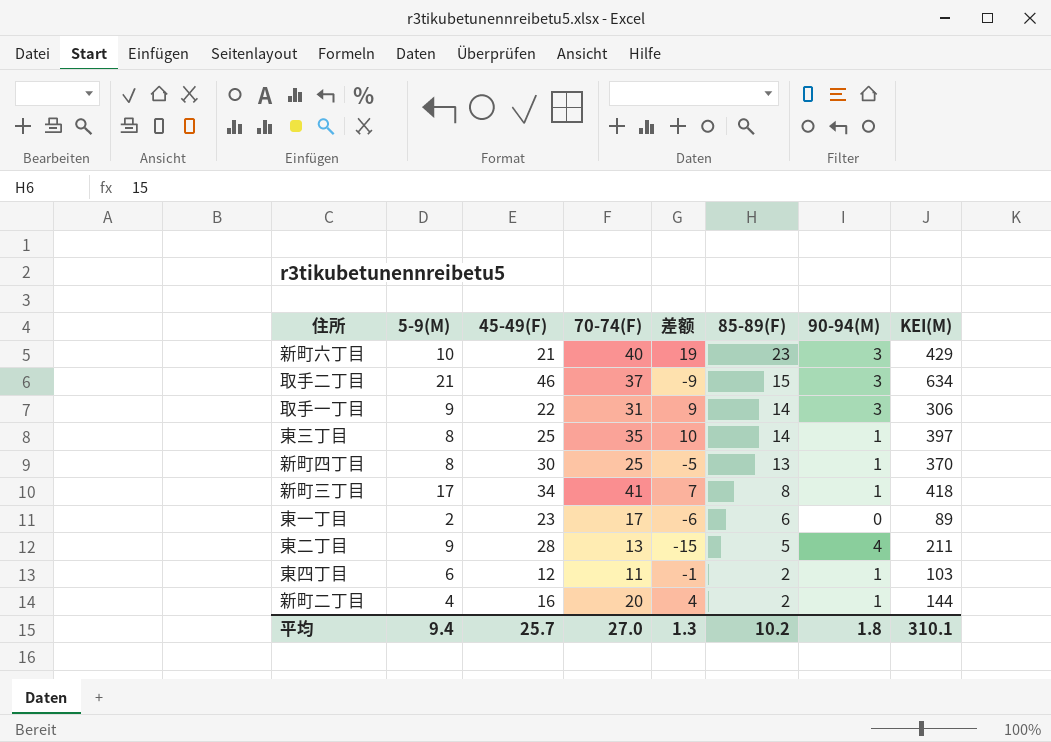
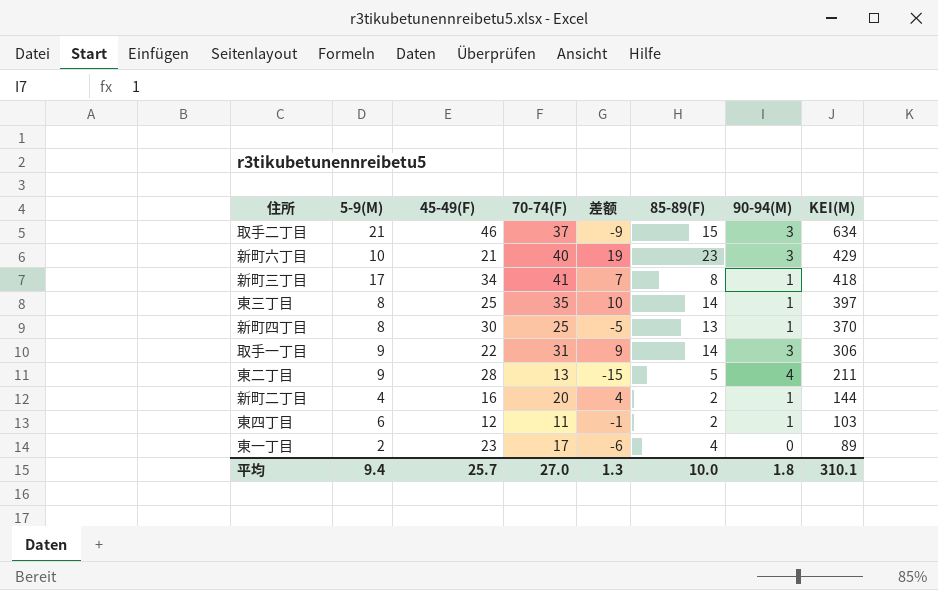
row order: 85-89(F) descending -> KEI(M) descending
東一丁目 | 85-89(F): 6 -> 4
平均 | 85-89(F): 10.2 -> 10.0

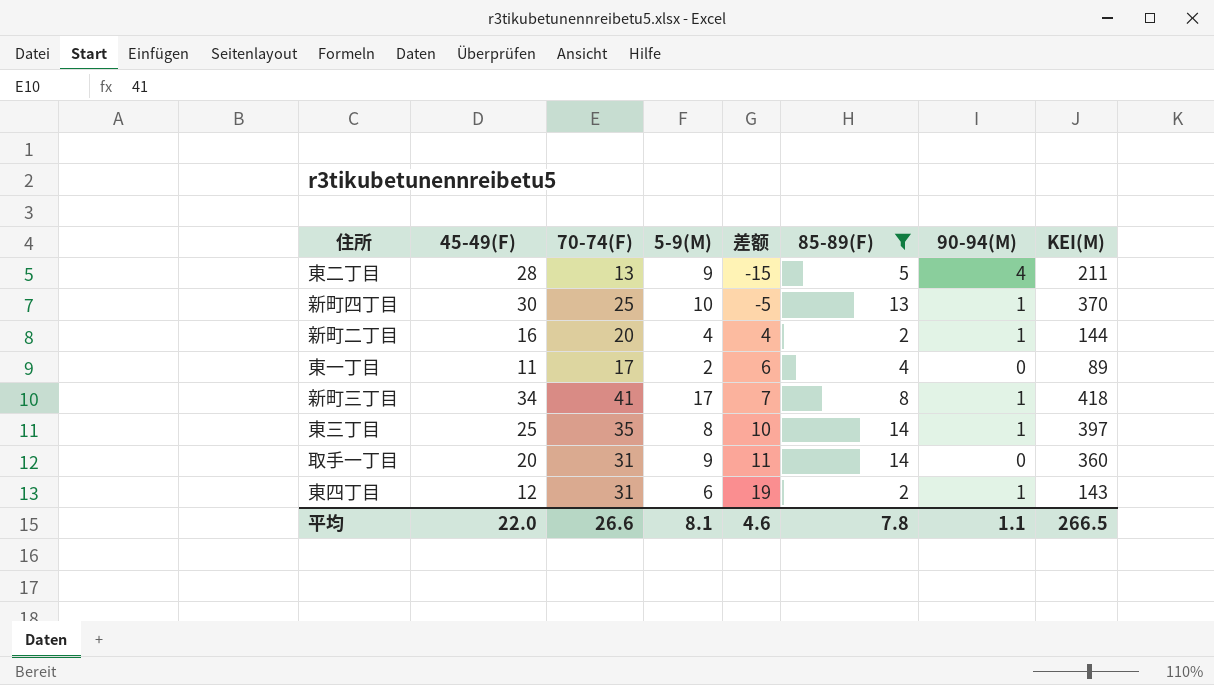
filter: none -> 85-89(F) <= 14
row order: KEI(M) descending -> 差额 ascending
column 5-9(M) | position: 2 -> 4
新町四丁目 | 5-9(M): 8 -> 10
東一丁目 | 45-49(F): 23 -> 11
東一丁目 | 差额: -6 -> 6
取手一丁目 | 45-49(F): 22 -> 20
取手一丁目 | 差额: 9 -> 11
取手一丁目 | 90-94(M): 3 -> 0
取手一丁目 | KEI(M): 306 -> 360
東四丁目 | 70-74(F): 11 -> 31
東四丁目 | 差额: -1 -> 19
東四丁目 | KEI(M): 103 -> 143
平均 | 45-49(F): 25.7 -> 22.0
平均 | 70-74(F): 27.0 -> 26.6
平均 | 5-9(M): 9.4 -> 8.1
平均 | 差额: 1.3 -> 4.6
平均 | 85-89(F): 10.0 -> 7.8
平均 | 90-94(M): 1.8 -> 1.1
平均 | KEI(M): 310.1 -> 266.5

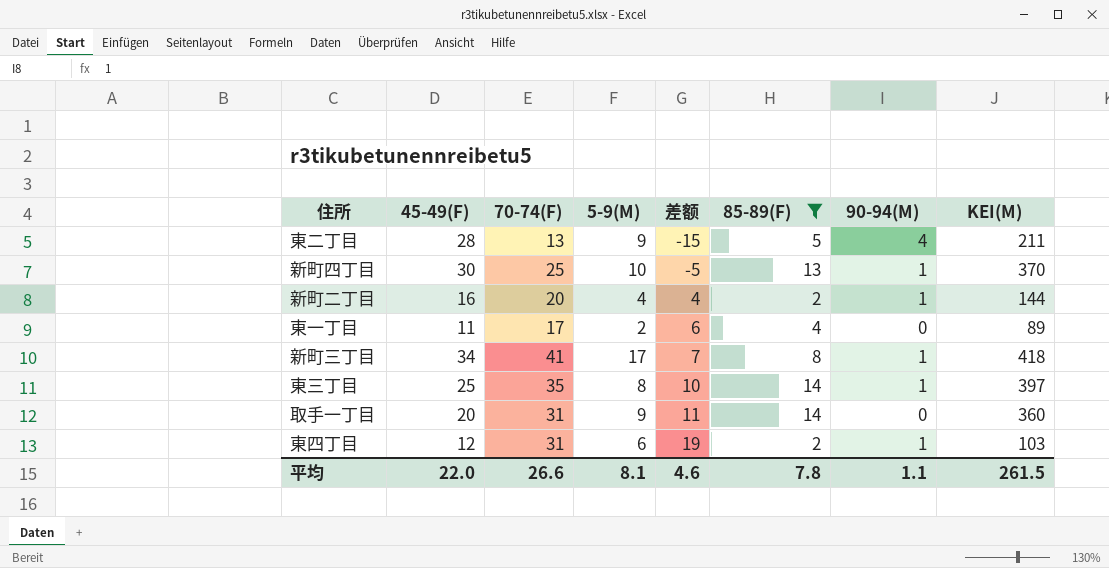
東四丁目 | KEI(M): 143 -> 103
平均 | KEI(M): 266.5 -> 261.5

